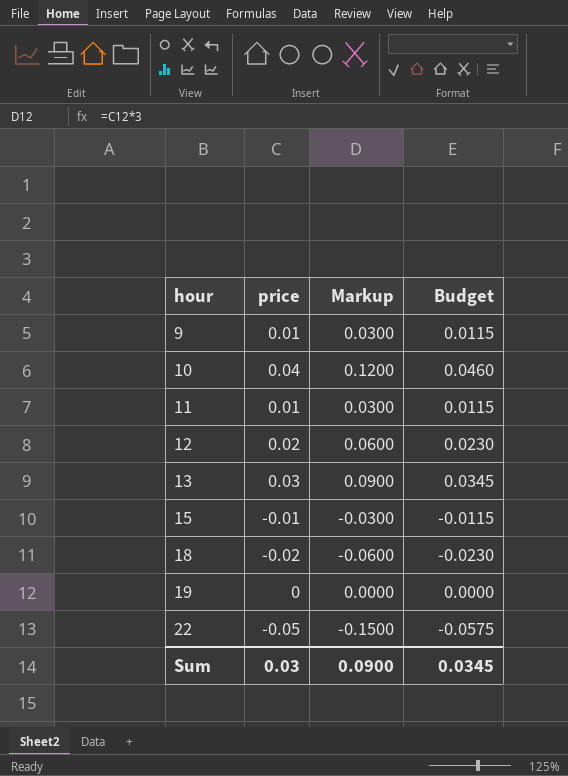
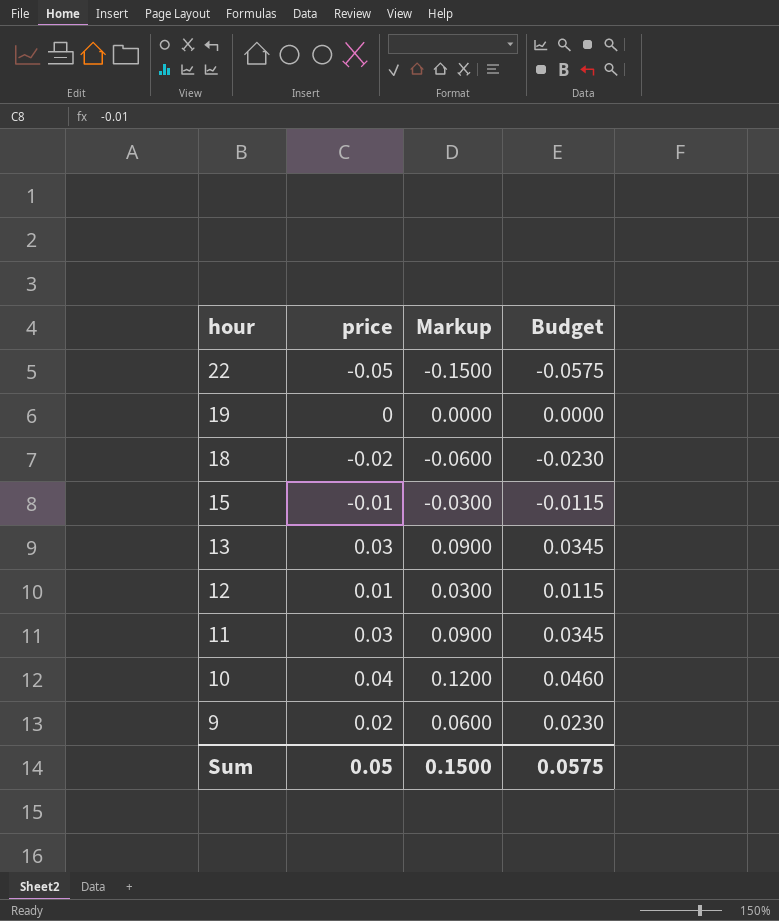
row order: hour ascending -> hour descending
12 | price: 0.02 -> 0.01
12 | Markup: 0.0600 -> 0.0300
12 | Budget: 0.0230 -> 0.0115
11 | price: 0.01 -> 0.03
11 | Markup: 0.0300 -> 0.0900
11 | Budget: 0.0115 -> 0.0345
9 | price: 0.01 -> 0.02
9 | Markup: 0.0300 -> 0.0600
9 | Budget: 0.0115 -> 0.0230
Sum | price: 0.03 -> 0.05
Sum | Markup: 0.0900 -> 0.1500
Sum | Budget: 0.0345 -> 0.0575

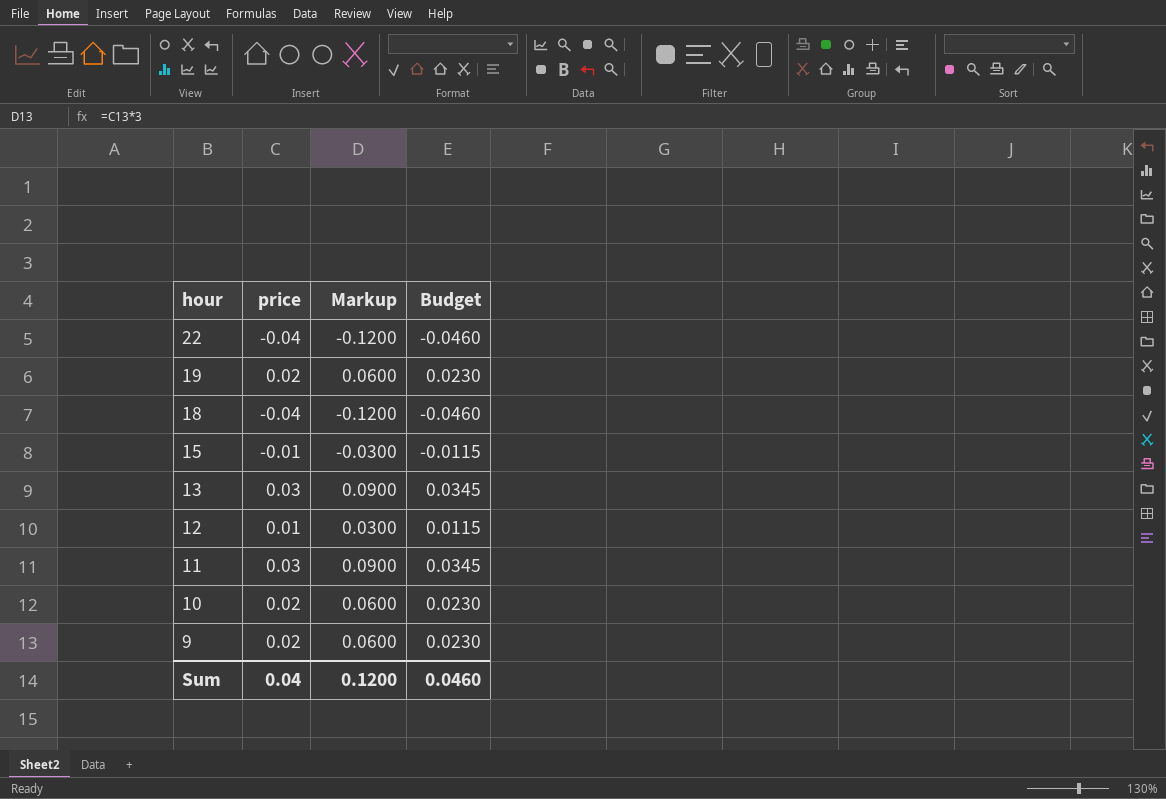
22 | price: -0.05 -> -0.04
22 | Markup: -0.1500 -> -0.1200
22 | Budget: -0.0575 -> -0.0460
19 | price: 0 -> 0.02
19 | Markup: 0.0000 -> 0.0600
19 | Budget: 0.0000 -> 0.0230
18 | price: -0.02 -> -0.04
18 | Markup: -0.0600 -> -0.1200
18 | Budget: -0.0230 -> -0.0460
10 | price: 0.04 -> 0.02
10 | Markup: 0.1200 -> 0.0600
10 | Budget: 0.0460 -> 0.0230
Sum | price: 0.05 -> 0.04
Sum | Markup: 0.1500 -> 0.1200
Sum | Budget: 0.0575 -> 0.0460

